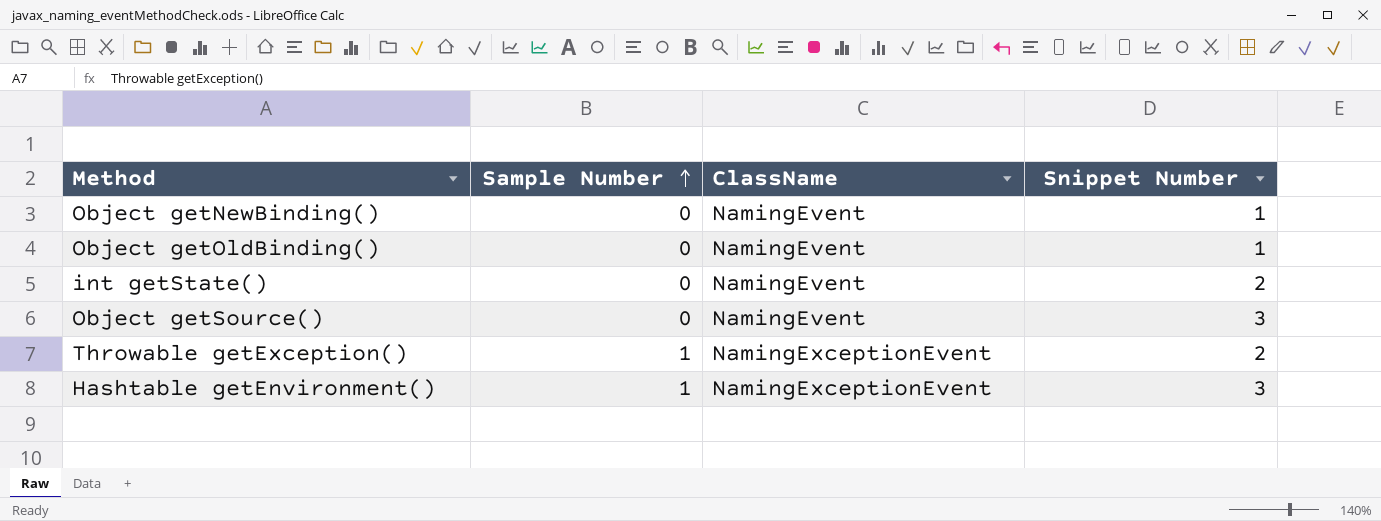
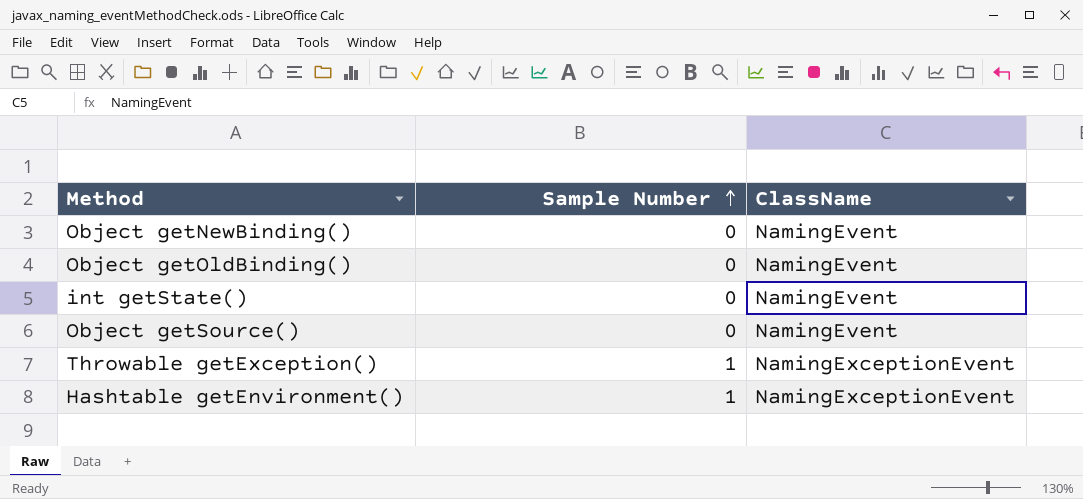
column Snippet Number | position: 4 -> none

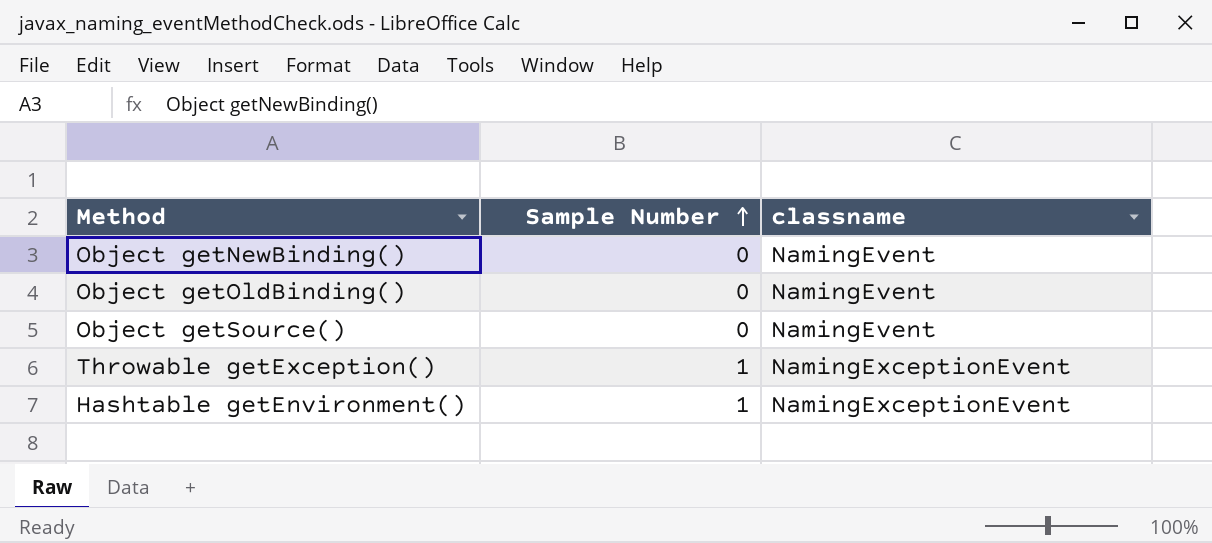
column name: ClassName -> classname
row int getState(): 0 | NamingEvent -> none

